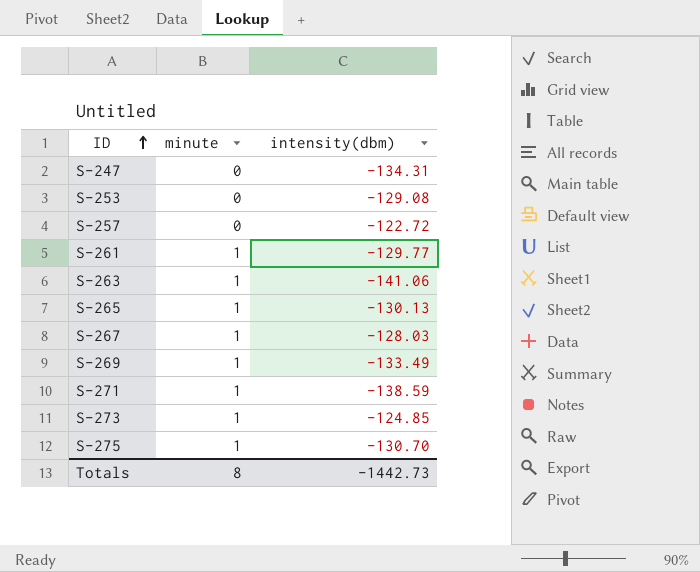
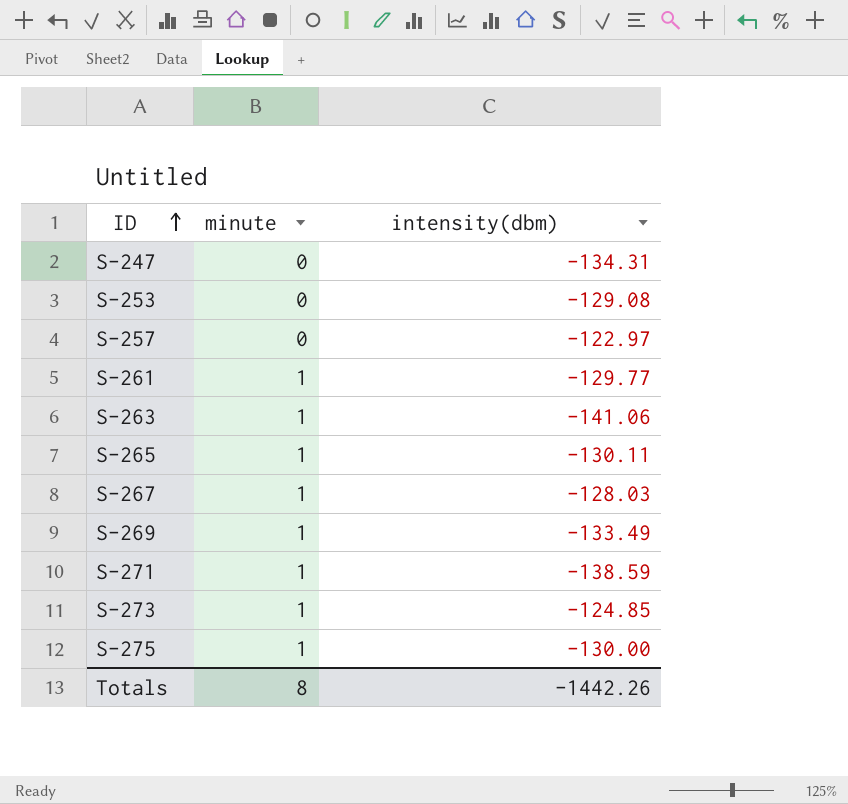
S-257 | intensity(dbm): -122.72 -> -122.97
S-265 | intensity(dbm): -130.13 -> -130.11
S-275 | intensity(dbm): -130.70 -> -130.00
Totals | intensity(dbm): -1442.73 -> -1442.26

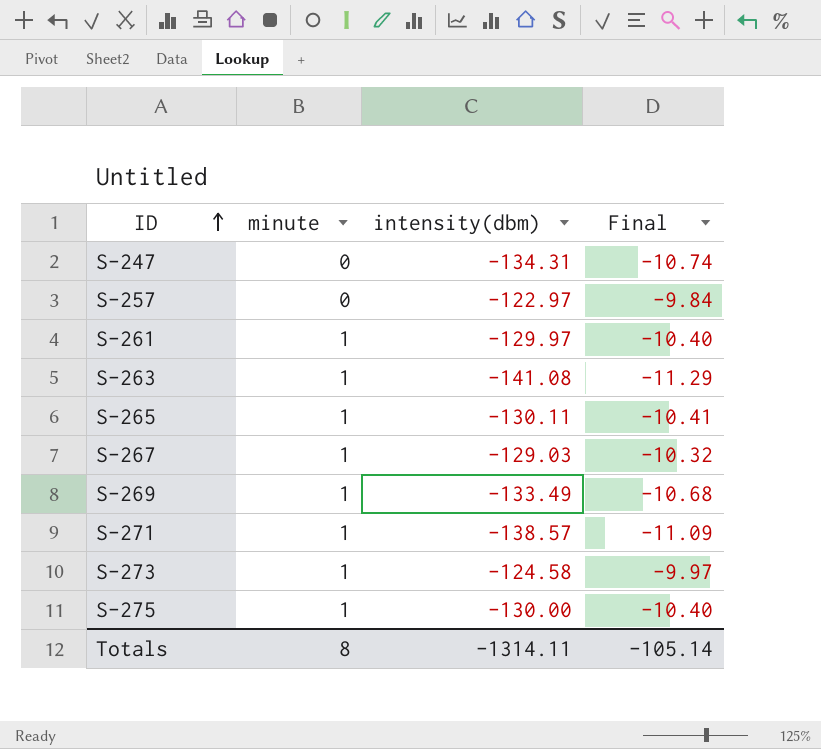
column Final | formula: none -> [intensity(dbm)] * 0.08
row S-253: 0 | -129.08 -> none
S-261 | intensity(dbm): -129.77 -> -129.97
S-263 | intensity(dbm): -141.06 -> -141.08
S-267 | intensity(dbm): -128.03 -> -129.03
S-271 | intensity(dbm): -138.59 -> -138.57
S-273 | intensity(dbm): -124.85 -> -124.58
Totals | intensity(dbm): -1442.26 -> -1314.11

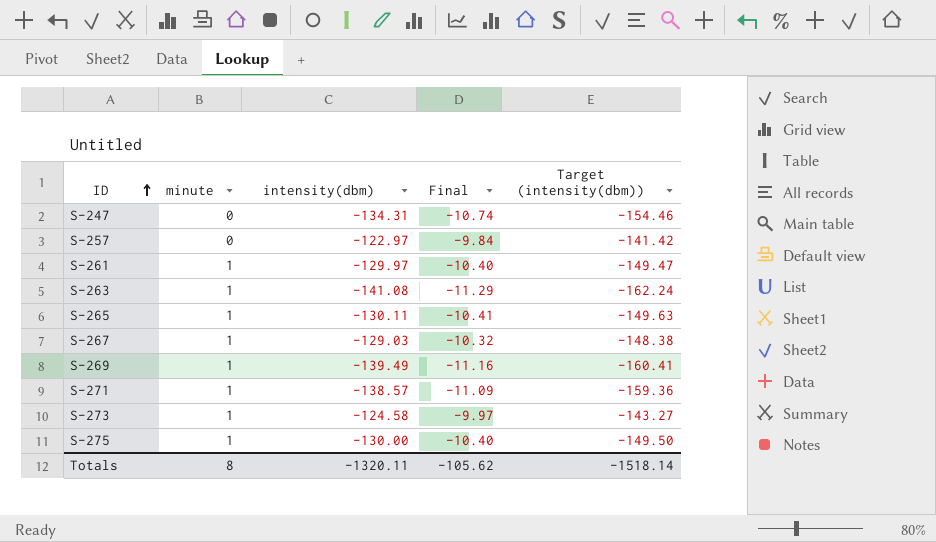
column Target (intensity(dbm)) | formula: none -> [intensity(dbm)] * 1.15
S-269 | intensity(dbm): -133.49 -> -139.49
S-269 | Final: -10.68 -> -11.16
Totals | intensity(dbm): -1314.11 -> -1320.11
Totals | Final: -105.14 -> -105.62

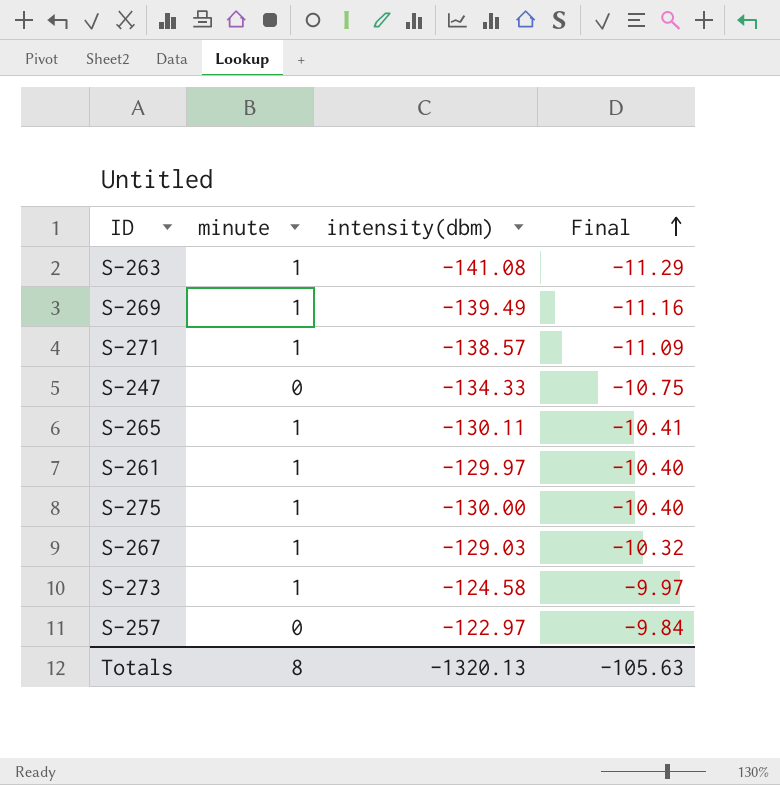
row order: ID ascending -> Final ascending
column Target (intensity(dbm)) | formula: [intensity(dbm)] * 1.15 -> none
S-247 | intensity(dbm): -134.31 -> -134.33
S-247 | Final: -10.74 -> -10.75
Totals | intensity(dbm): -1320.11 -> -1320.13
Totals | Final: -105.62 -> -105.63

